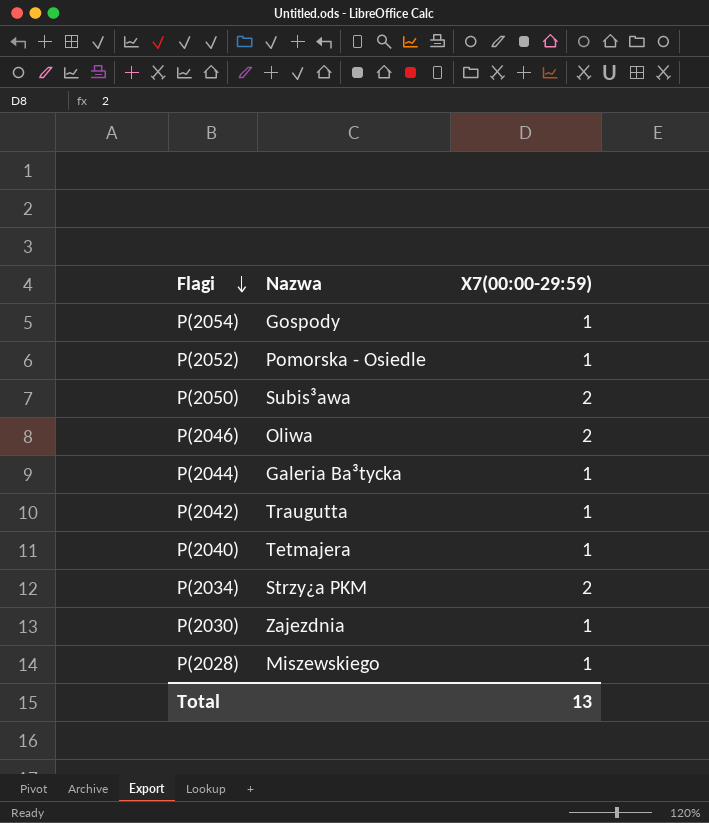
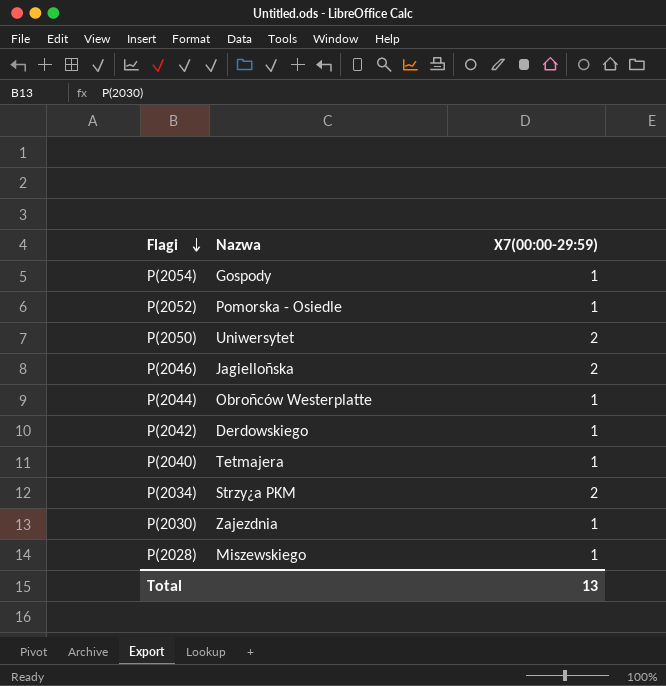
P(2050) | Nazwa: Subis³awa -> Uniwersytet
P(2046) | Nazwa: Oliwa -> Jagielloñska
P(2044) | Nazwa: Galeria Ba³tycka -> Obroñców Westerplatte
P(2042) | Nazwa: Traugutta -> Derdowskiego

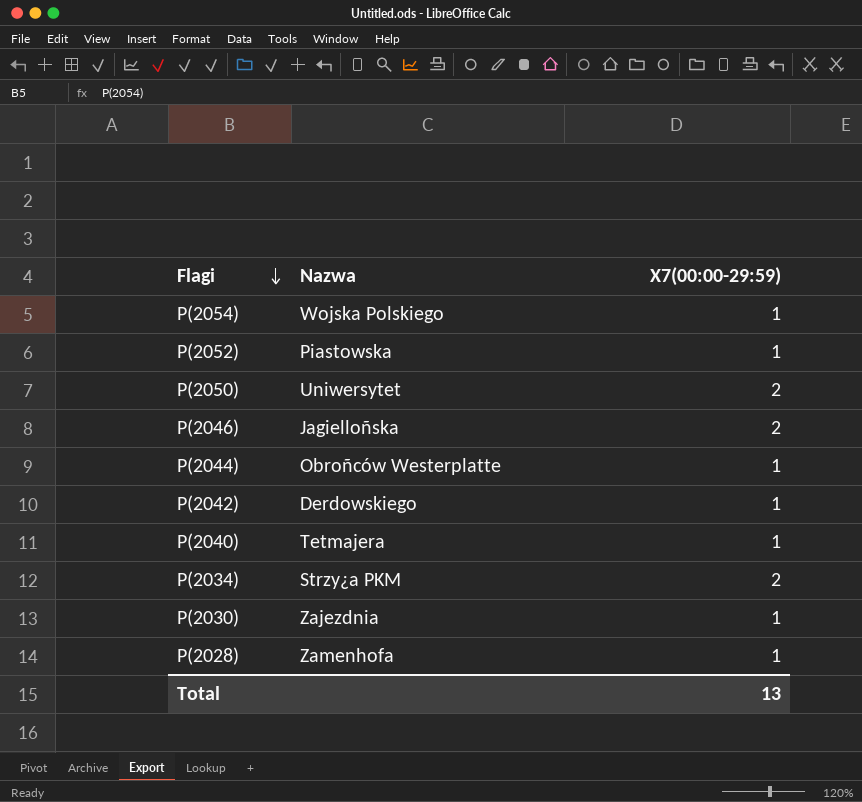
P(2054) | Nazwa: Gospody -> Wojska Polskiego
P(2052) | Nazwa: Pomorska - Osiedle -> Piastowska
P(2028) | Nazwa: Miszewskiego -> Zamenhofa

